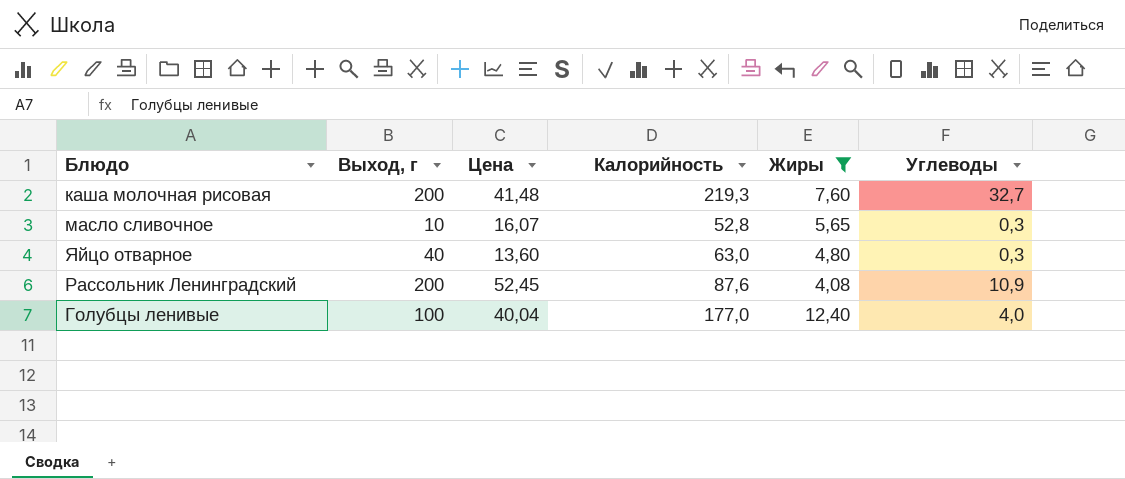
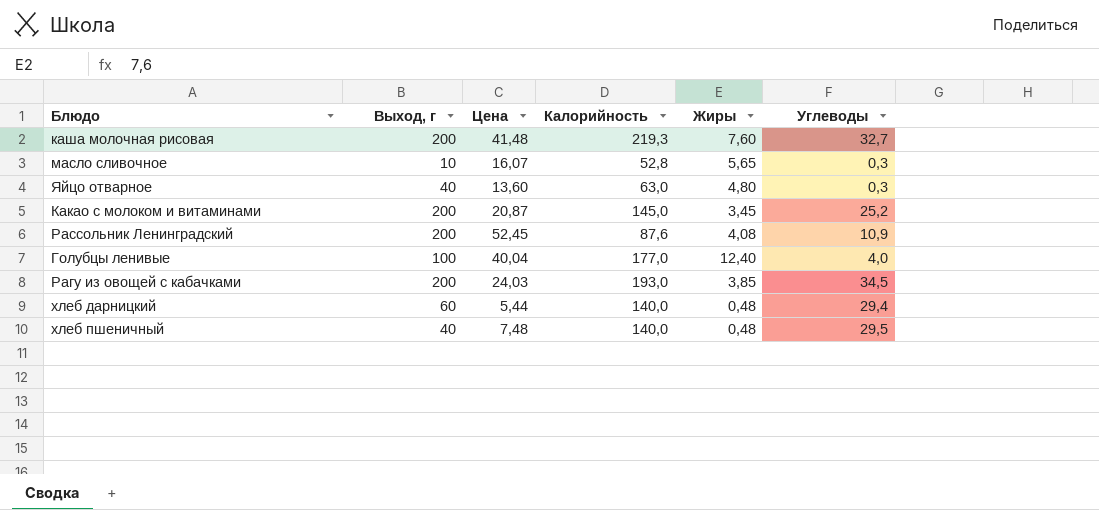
filter: Жиры >= 4,08 -> none

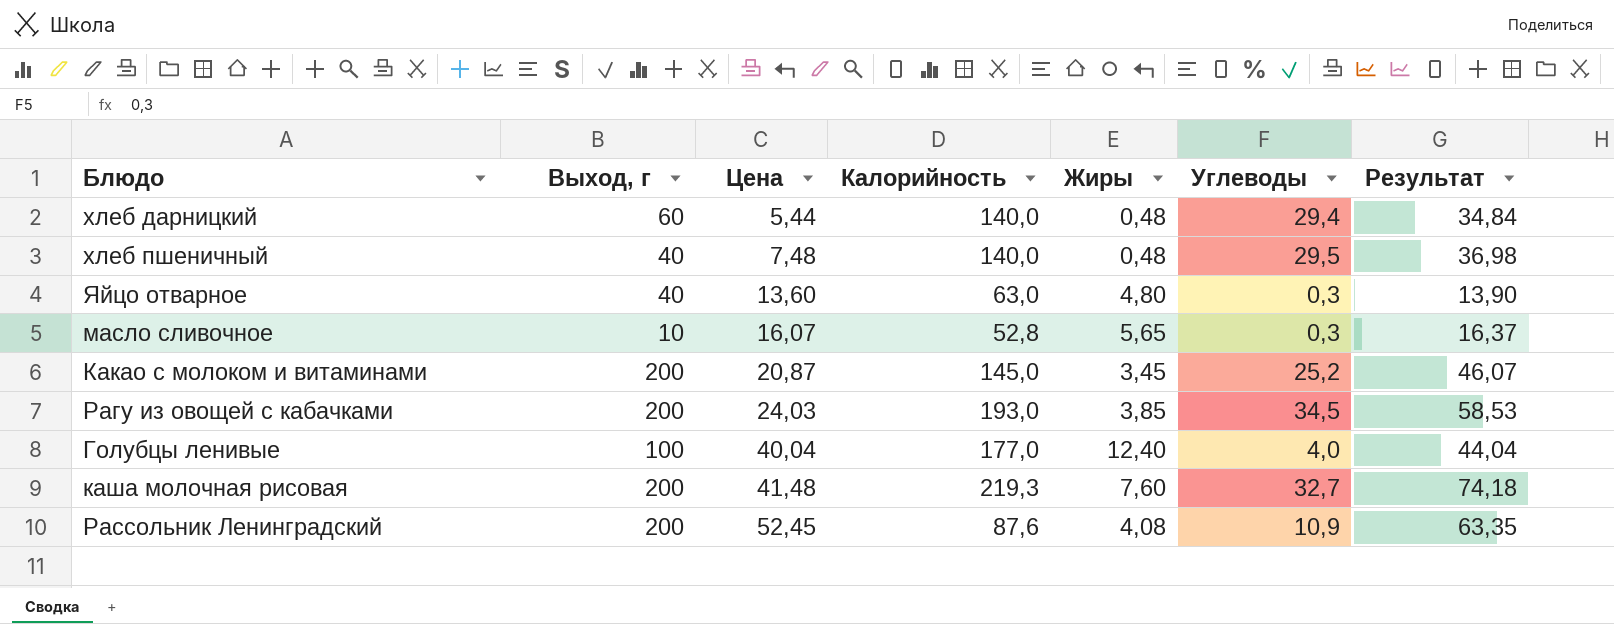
row order: none -> Цена ascending
column Результат | formula: none -> [Цена] + [Углеводы]

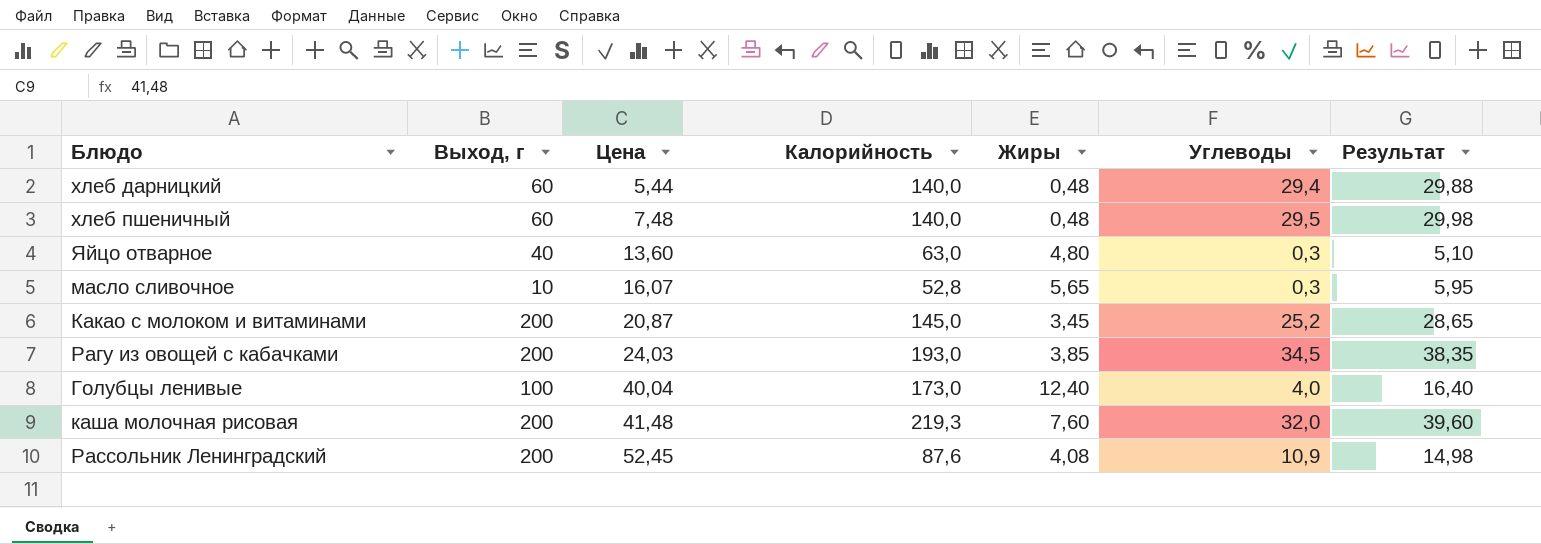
column Результат | formula: [Цена] + [Углеводы] -> [Жиры] + [Углеводы]
хлеб пшеничный | Выход, г: 40 -> 60
Голубцы ленивые | Калорийность: 177,0 -> 173,0
каша молочная рисовая | Углеводы: 32,7 -> 32,0

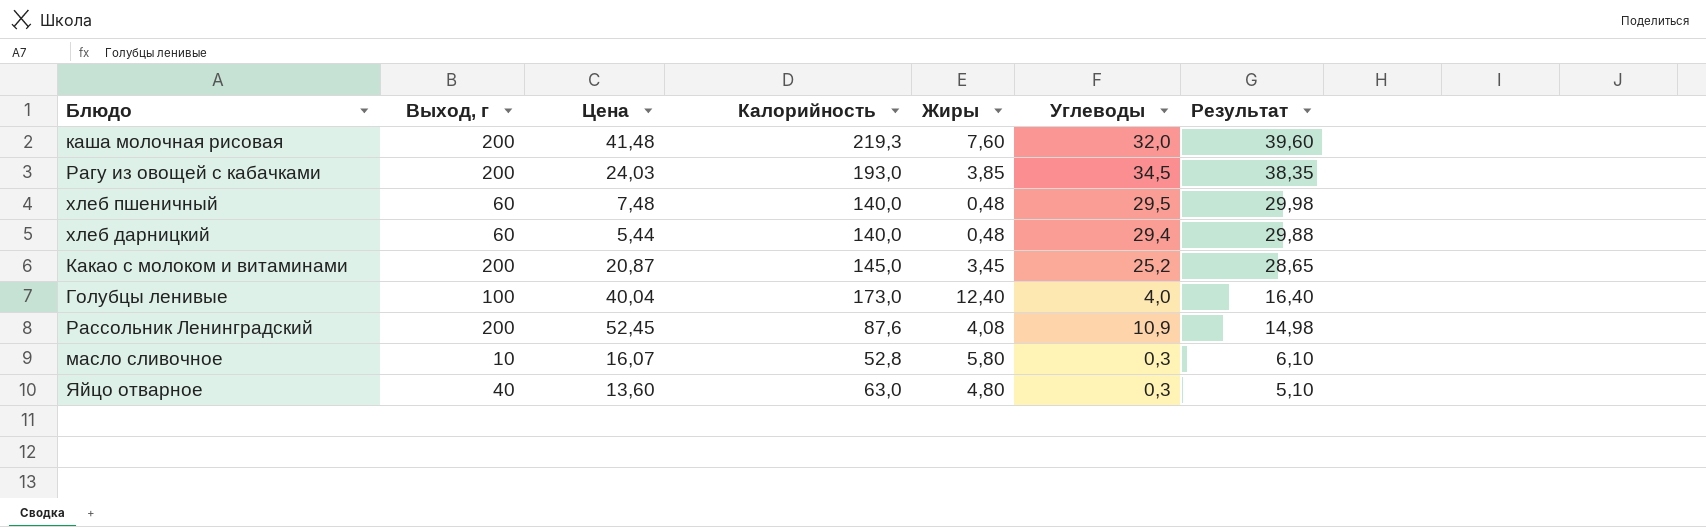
row order: Цена ascending -> Результат descending
масло сливочное | Жиры: 5,65 -> 5,80
масло сливочное | Результат: 5,95 -> 6,10

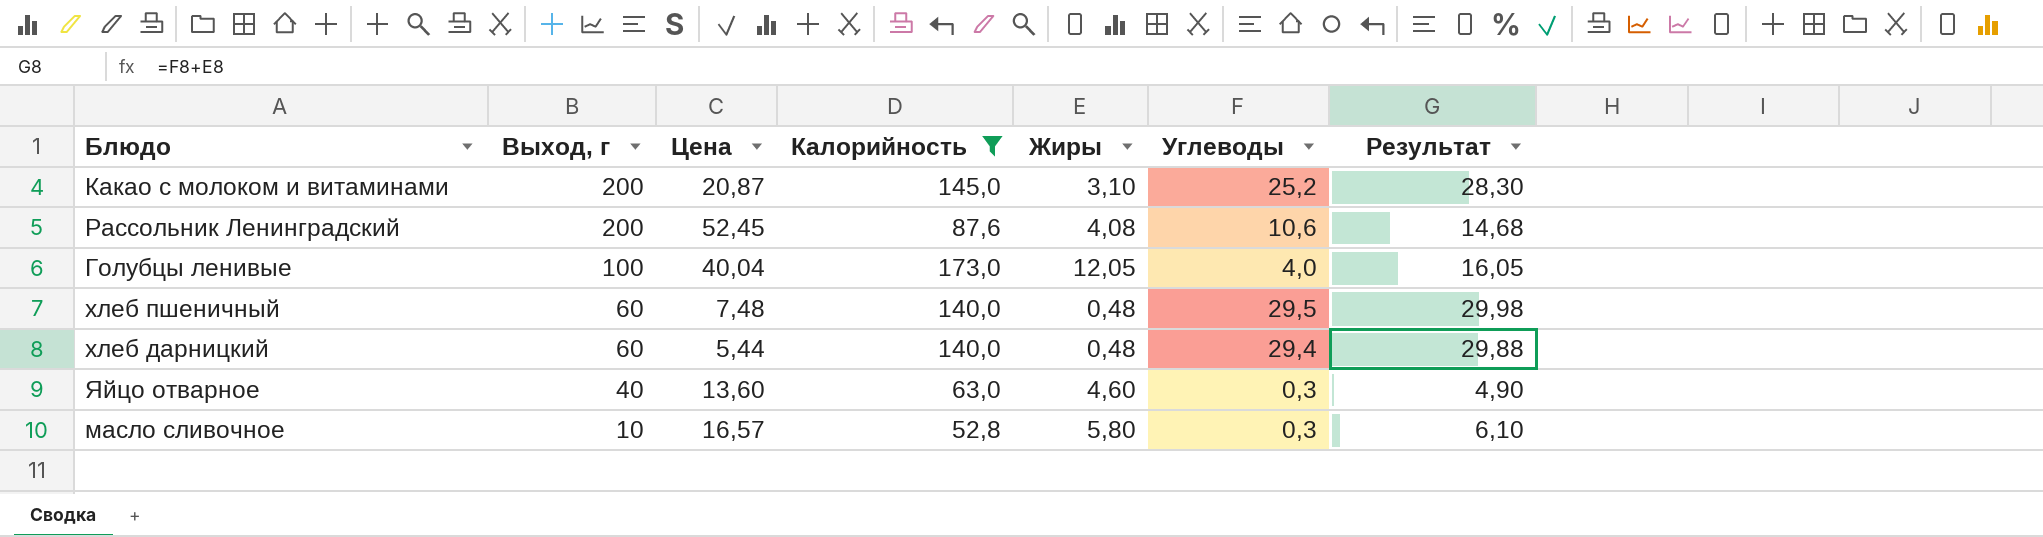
filter: none -> Калорийность <= 173,0
row order: Результат descending -> Выход, г descending
Какао с молоком и витаминами | Жиры: 3,45 -> 3,10
Какао с молоком и витаминами | Результат: 28,65 -> 28,30
Рассольник Ленинградский | Углеводы: 10,9 -> 10,6
Рассольник Ленинградский | Результат: 14,98 -> 14,68
Голубцы ленивые | Жиры: 12,40 -> 12,05
Голубцы ленивые | Результат: 16,40 -> 16,05
Яйцо отварное | Жиры: 4,80 -> 4,60
Яйцо отварное | Результат: 5,10 -> 4,90
масло сливочное | Цена: 16,07 -> 16,57

